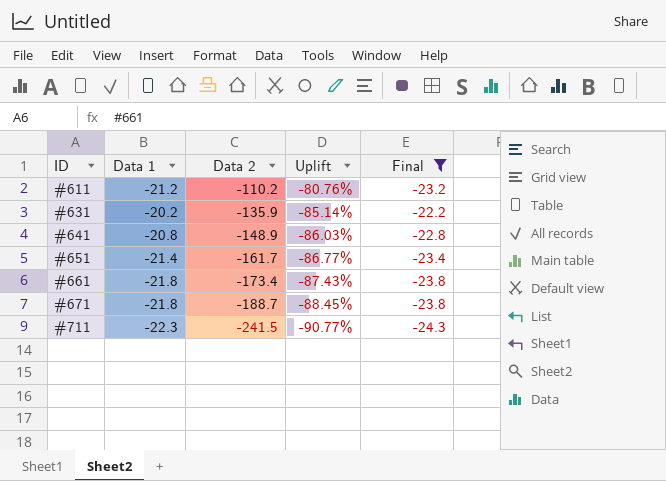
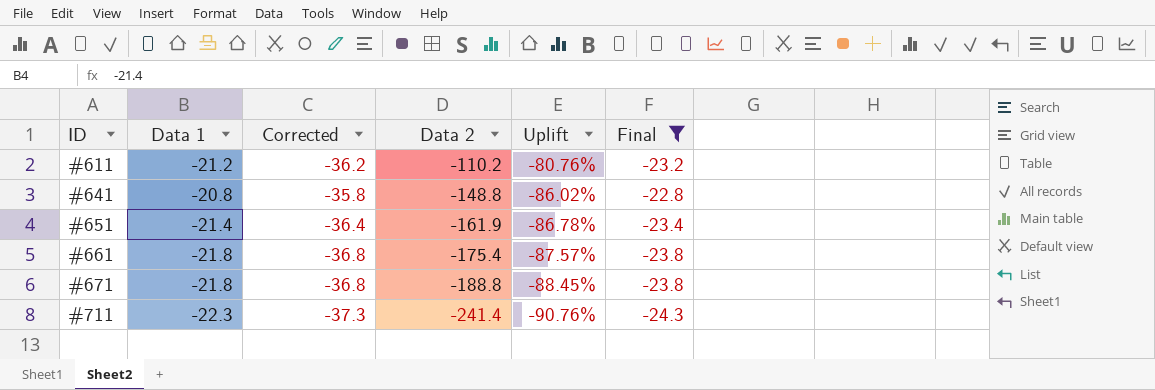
column Corrected | formula: none -> [Data 1] - 15
row #631: -20.2 | -135.9 | -85.14% | -22.2 -> none
#641 | Data 2: -148.9 -> -148.8
#641 | Uplift: -86.03% -> -86.02%
#651 | Data 2: -161.7 -> -161.9
#651 | Uplift: -86.77% -> -86.78%
#661 | Data 2: -173.4 -> -175.4
#661 | Uplift: -87.43% -> -87.57%
#671 | Data 2: -188.7 -> -188.8
#711 | Data 2: -241.5 -> -241.4
#711 | Uplift: -90.77% -> -90.76%

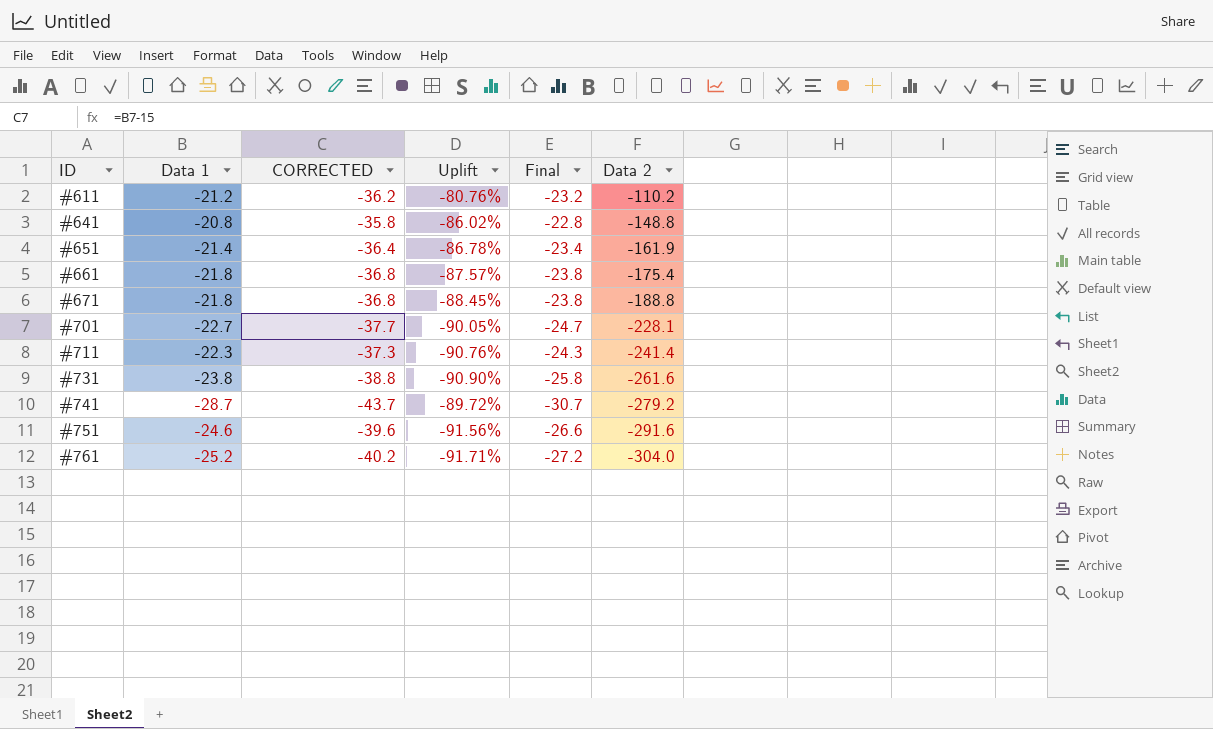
filter: Final >= -24.3 -> none
column name: Corrected -> CORRECTED
column Data 2 | position: 4 -> 6

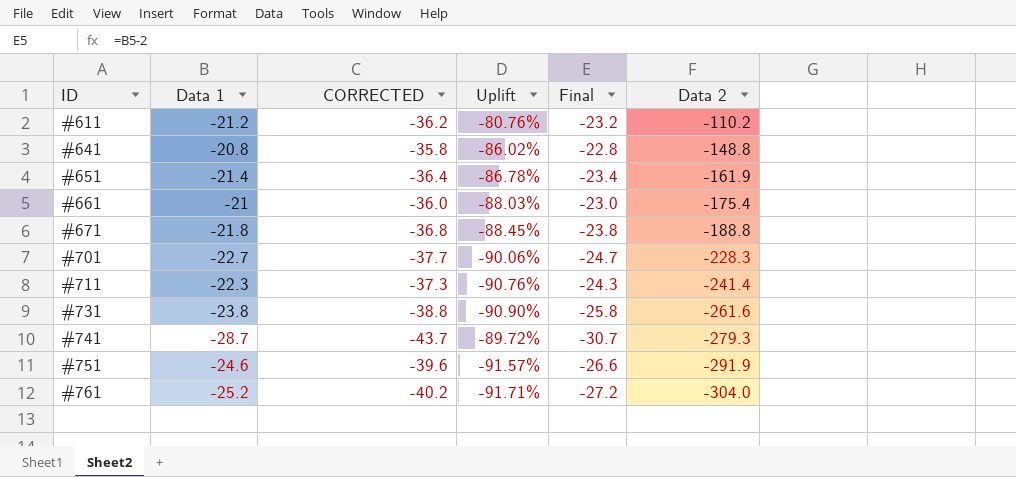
#661 | Data 1: -21.8 -> -21
#661 | CORRECTED: -36.8 -> -36.0
#661 | Uplift: -87.57% -> -88.03%
#661 | Final: -23.8 -> -23.0
#701 | Uplift: -90.05% -> -90.06%
#701 | Data 2: -228.1 -> -228.3
#741 | Data 2: -279.2 -> -279.3
#751 | Uplift: -91.56% -> -91.57%
#751 | Data 2: -291.6 -> -291.9

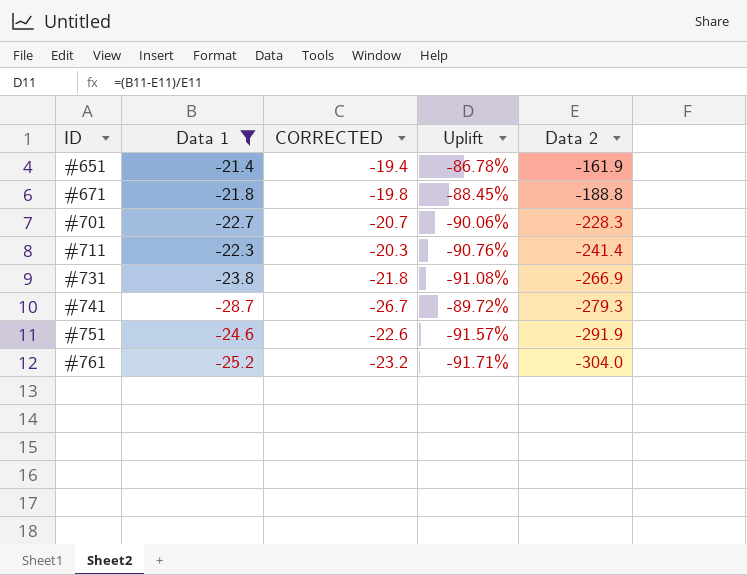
filter: none -> Data 1 <= -21.4
column Final | formula: [Data 1] - 2 -> none
column CORRECTED | formula: [Data 1] - 15 -> [Data 1] + 2
#731 | Uplift: -90.90% -> -91.08%
#731 | Data 2: -261.6 -> -266.9

